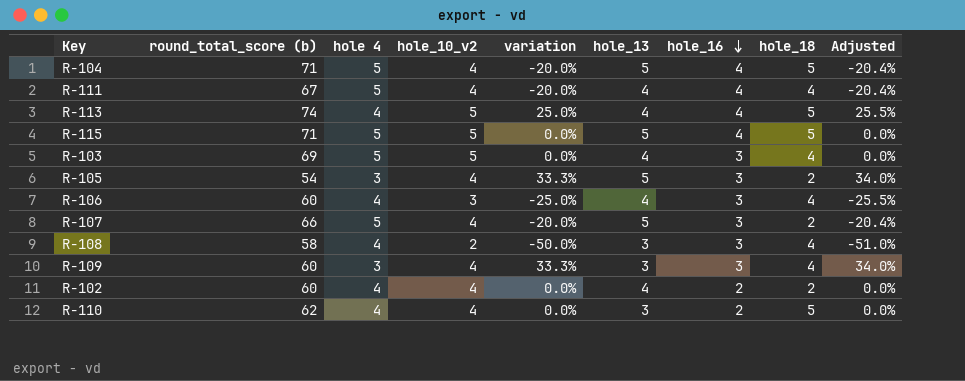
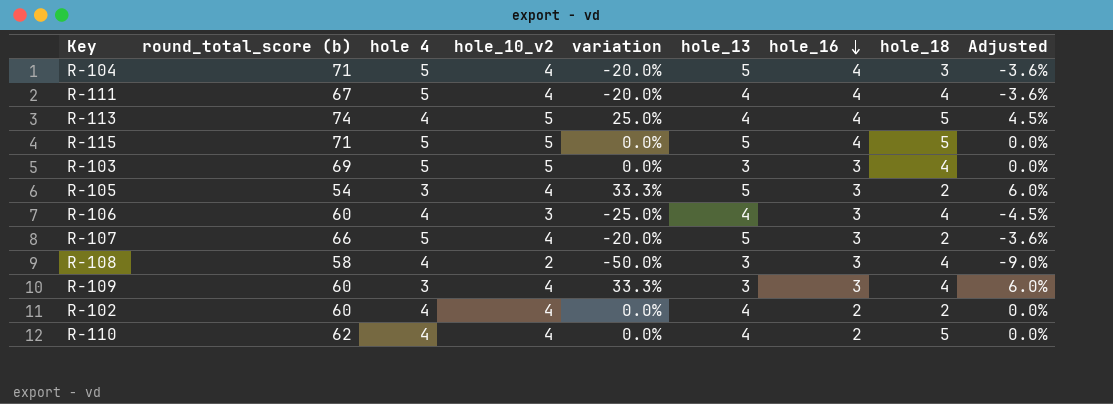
column Adjusted | formula: [variation] * 1.02 -> [variation] * 0.18
R-104 | hole_18: 5 -> 3
R-103 | hole_13: 4 -> 3
R-110 | hole_13: 3 -> 4

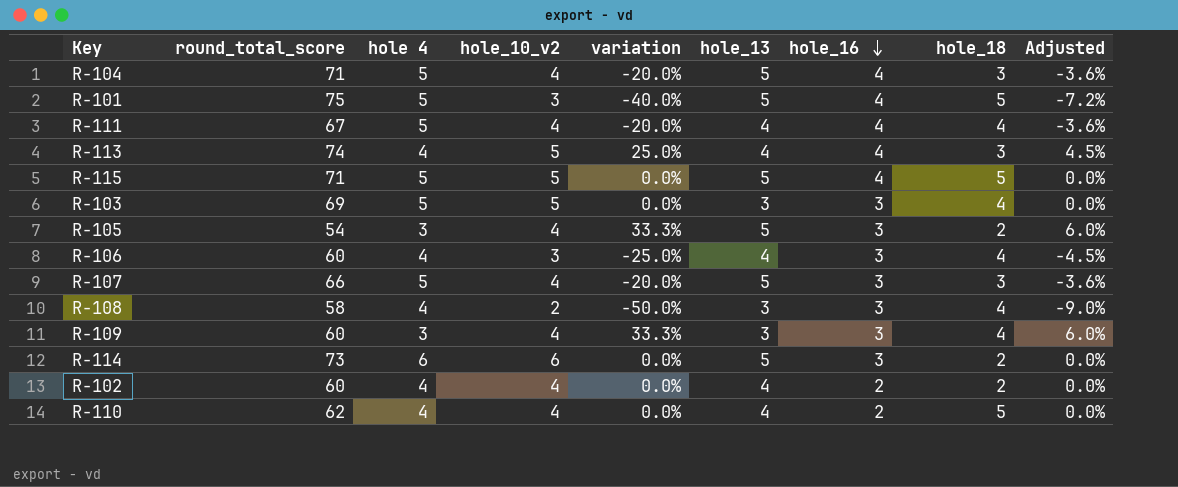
column name: round_total_score (b) -> round_total_score
row R-101: none -> 75 | 5 | 3 | -40.0% | 5 | 4 | 5 | -7.2%
R-113 | hole_18: 5 -> 3
R-107 | hole_18: 2 -> 3
row R-114: none -> 73 | 6 | 6 | 0.0% | 5 | 3 | 2 | 0.0%

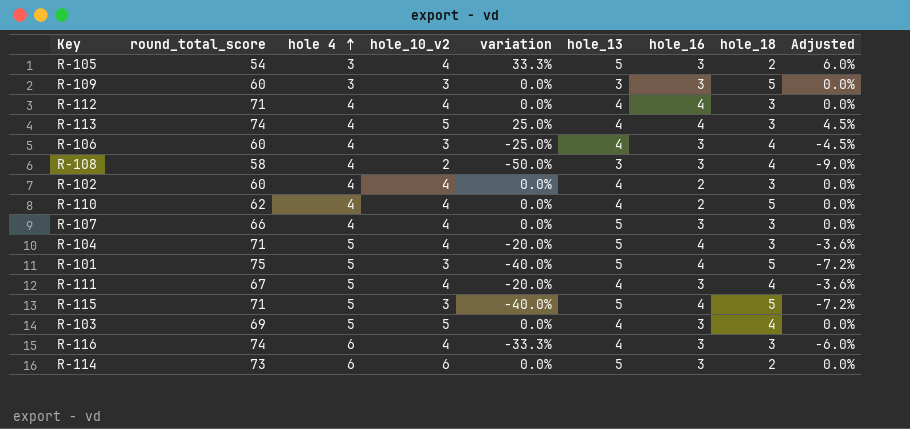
row order: hole_16 descending -> hole 4 ascending
R-109 | hole_10_v2: 4 -> 3
R-109 | variation: 33.3% -> 0.0%
R-109 | hole_18: 4 -> 5
R-109 | Adjusted: 6.0% -> 0.0%
row R-112: none -> 71 | 4 | 4 | 0.0% | 4 | 4 | 3 | 0.0%
R-102 | hole_18: 2 -> 3
R-107 | hole 4: 5 -> 4
R-107 | variation: -20.0% -> 0.0%
R-107 | Adjusted: -3.6% -> 0.0%
R-111 | hole_16: 4 -> 3
R-115 | hole_10_v2: 5 -> 3
R-115 | variation: 0.0% -> -40.0%
R-115 | Adjusted: 0.0% -> -7.2%
R-103 | hole_13: 3 -> 4
row R-116: none -> 74 | 6 | 4 | -33.3% | 4 | 3 | 3 | -6.0%

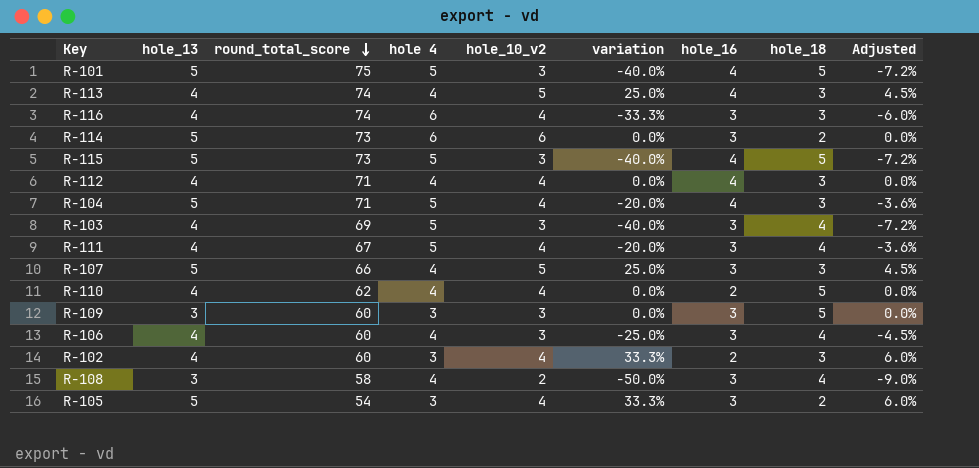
row order: hole 4 ascending -> round_total_score descending
column hole_13 | position: 6 -> 2
R-115 | round_total_score: 71 -> 73
R-103 | hole_10_v2: 5 -> 3
R-103 | variation: 0.0% -> -40.0%
R-103 | Adjusted: 0.0% -> -7.2%
R-107 | hole_10_v2: 4 -> 5
R-107 | variation: 0.0% -> 25.0%
R-107 | Adjusted: 0.0% -> 4.5%
R-102 | hole 4: 4 -> 3
R-102 | variation: 0.0% -> 33.3%
R-102 | Adjusted: 0.0% -> 6.0%

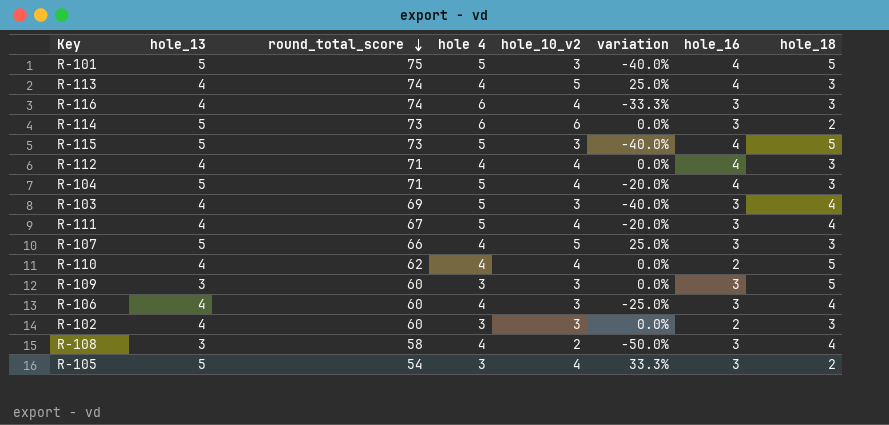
column Adjusted | formula: [variation] * 0.18 -> none
R-102 | hole_10_v2: 4 -> 3
R-102 | variation: 33.3% -> 0.0%

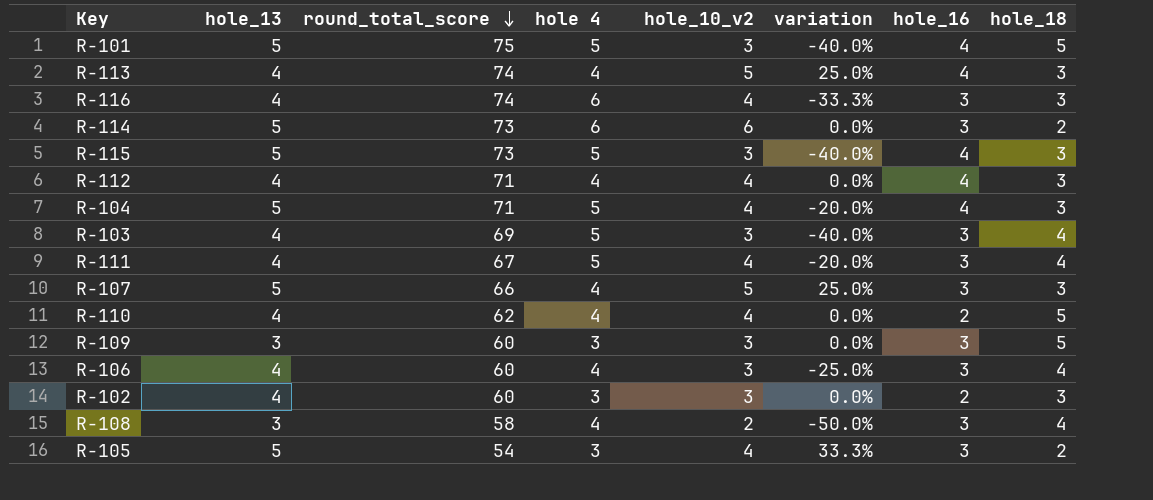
R-115 | hole_18: 5 -> 3

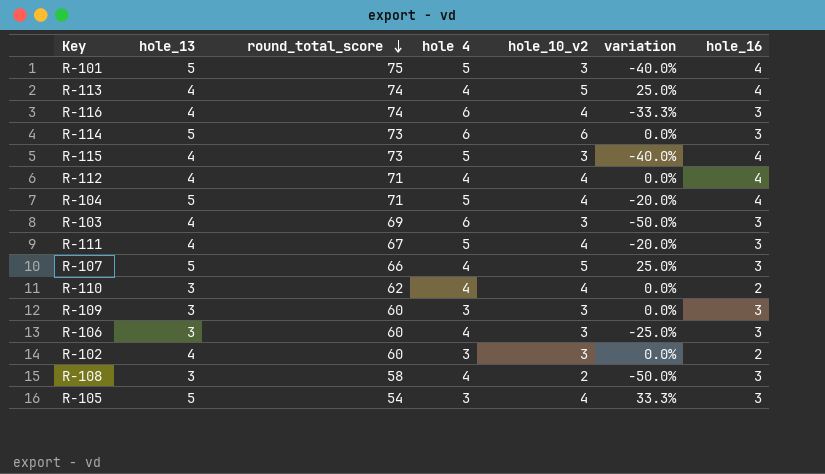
column hole_18 | position: 8 -> none
R-115 | hole_13: 5 -> 4
R-103 | hole 4: 5 -> 6
R-103 | variation: -40.0% -> -50.0%
R-110 | hole_13: 4 -> 3
R-106 | hole_13: 4 -> 3

